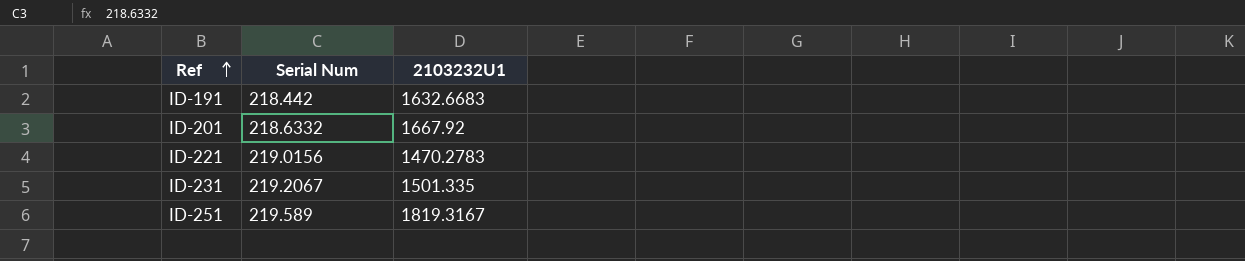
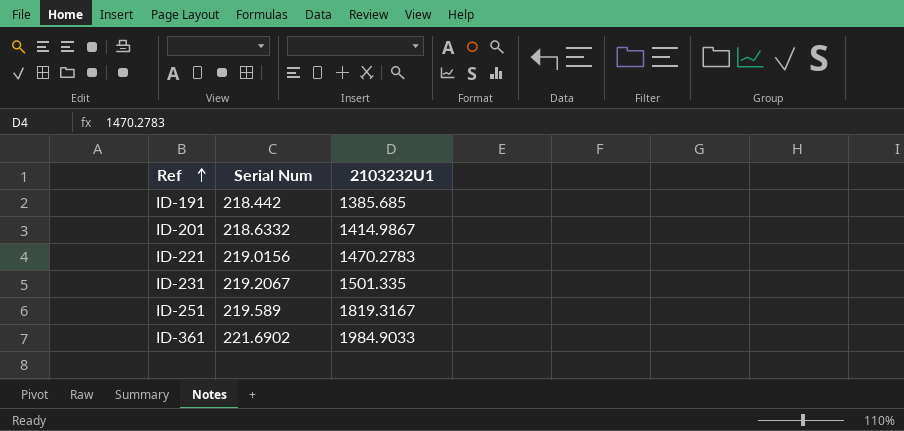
ID-191 | 2103232U1: 1632.6683 -> 1385.685
ID-201 | 2103232U1: 1667.92 -> 1414.9867
row ID-361: none -> 221.6902 | 1984.9033

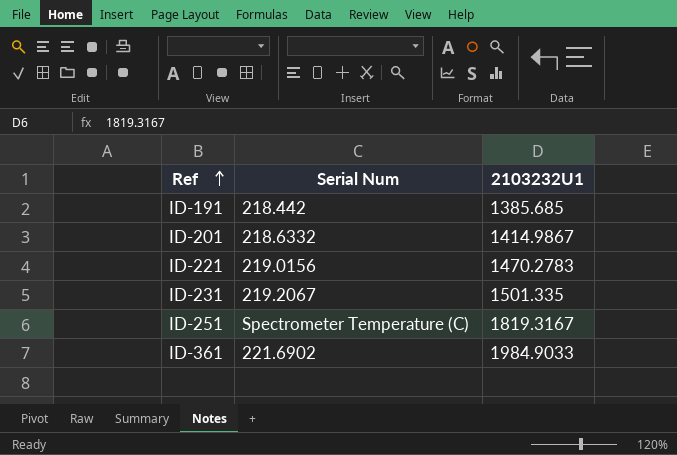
ID-251 | Serial Num: 219.589 -> Spectrometer Temperature (C)

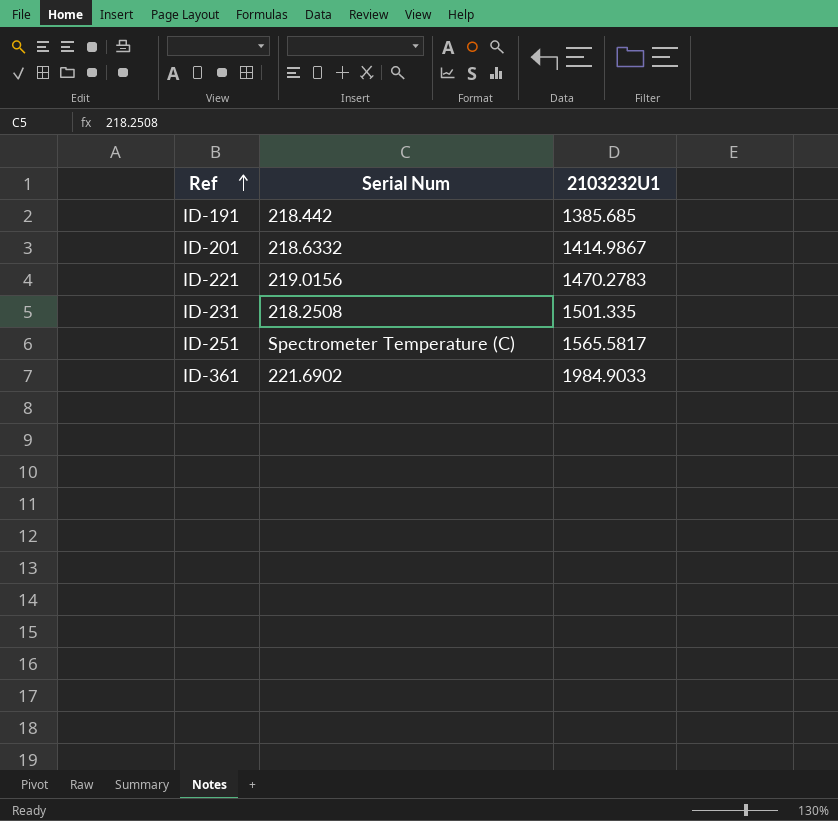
ID-231 | Serial Num: 219.2067 -> 218.2508
ID-251 | 2103232U1: 1819.3167 -> 1565.5817

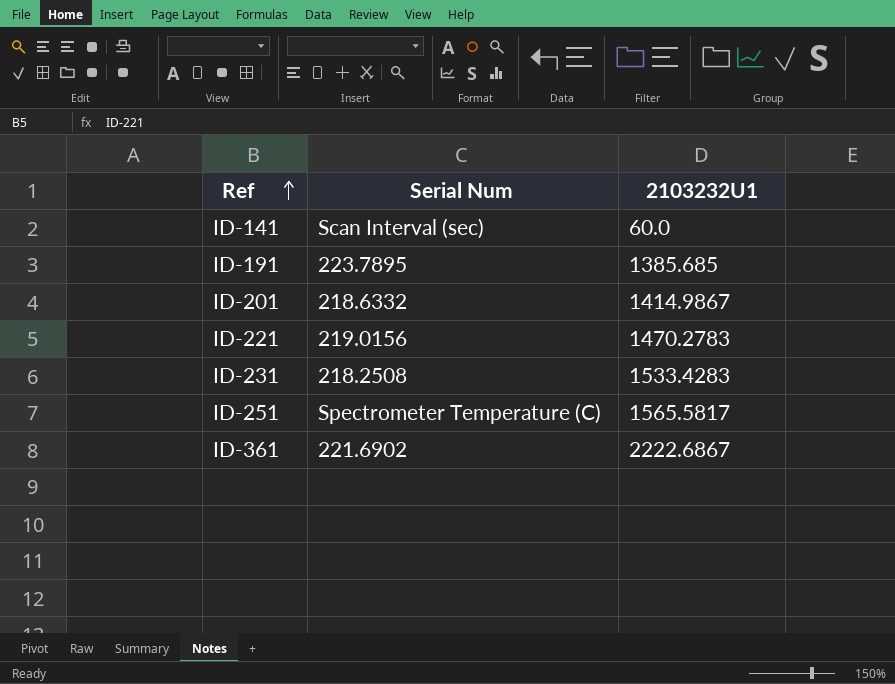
row ID-141: none -> Scan Interval (sec) | 60.0
ID-191 | Serial Num: 218.442 -> 223.7895
ID-231 | 2103232U1: 1501.335 -> 1533.4283
ID-361 | 2103232U1: 1984.9033 -> 2222.6867

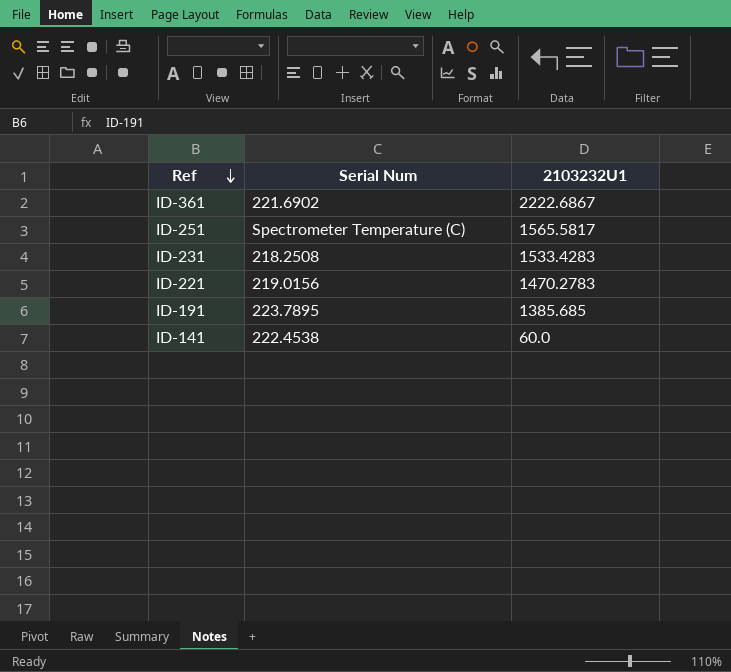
row order: Ref ascending -> Ref descending
row ID-201: 218.6332 | 1414.9867 -> none
ID-141 | Serial Num: Scan Interval (sec) -> 222.4538

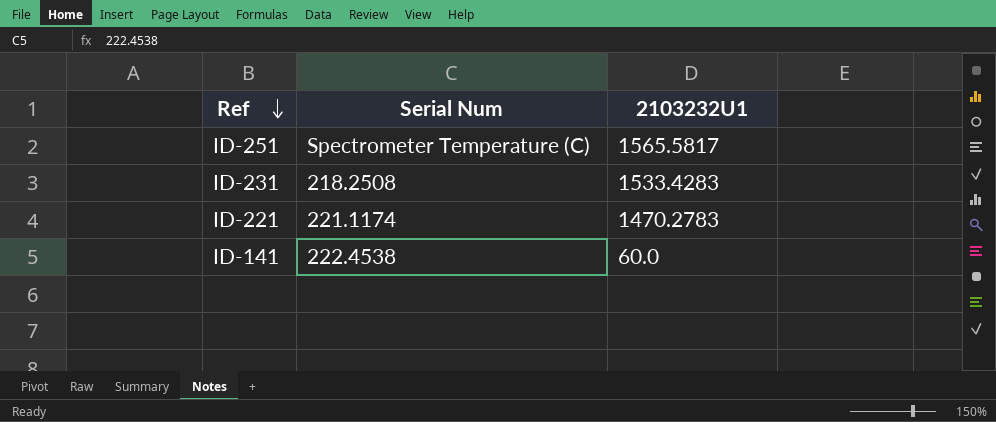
row ID-361: 221.6902 | 2222.6867 -> none
row ID-191: 223.7895 | 1385.685 -> none
ID-221 | Serial Num: 219.0156 -> 221.1174

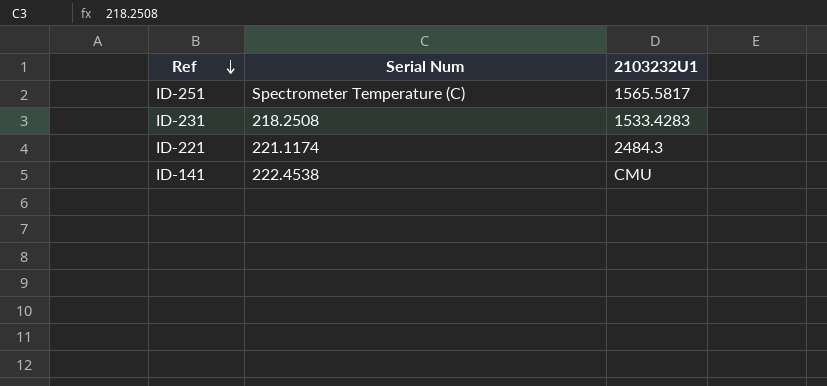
ID-221 | 2103232U1: 1470.2783 -> 2484.3
ID-141 | 2103232U1: 60.0 -> CMU

